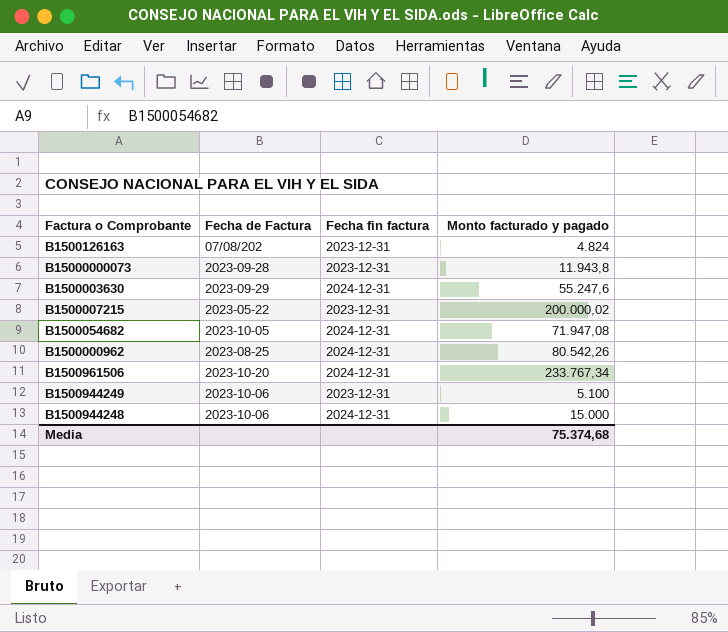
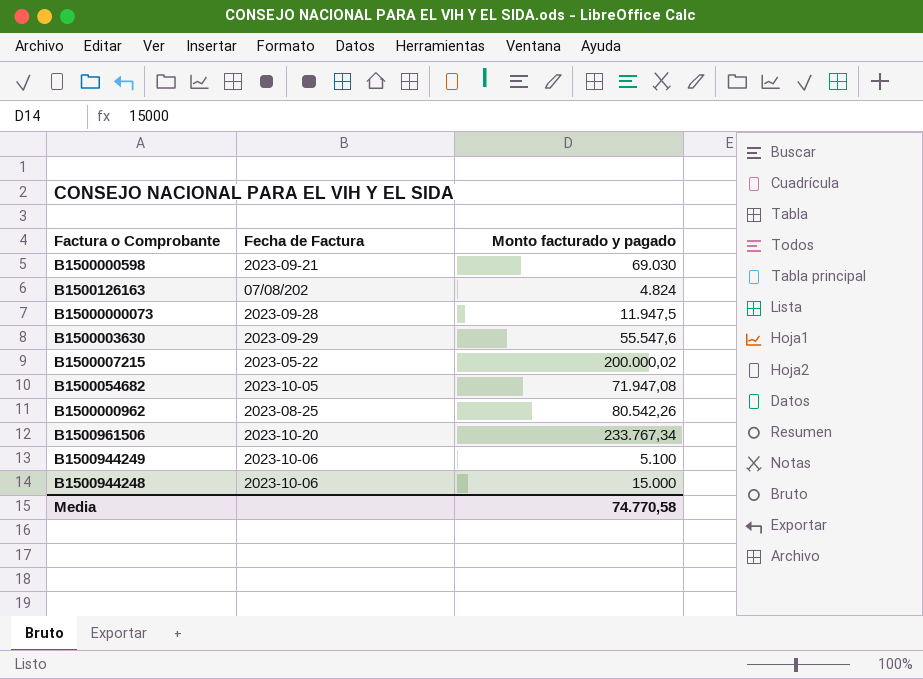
column Fecha fin factura | position: 3 -> none
row B1500000598: none -> 2023-09-21 | 69.030
B15000000073 | Monto facturado y pagado: 11.943,8 -> 11.947,5
B1500003630 | Monto facturado y pagado: 55.247,6 -> 55.547,6
Media | Monto facturado y pagado: 75.374,68 -> 74.770,58

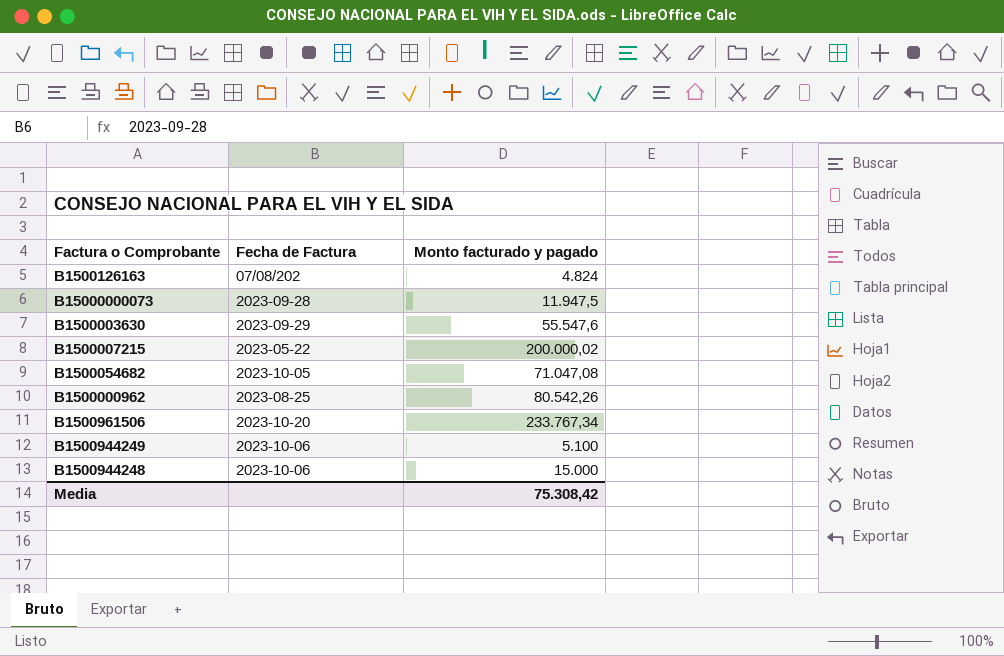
row B1500000598: 2023-09-21 | 69.030 -> none
B1500054682 | Monto facturado y pagado: 71.947,08 -> 71.047,08
Media | Monto facturado y pagado: 74.770,58 -> 75.308,42

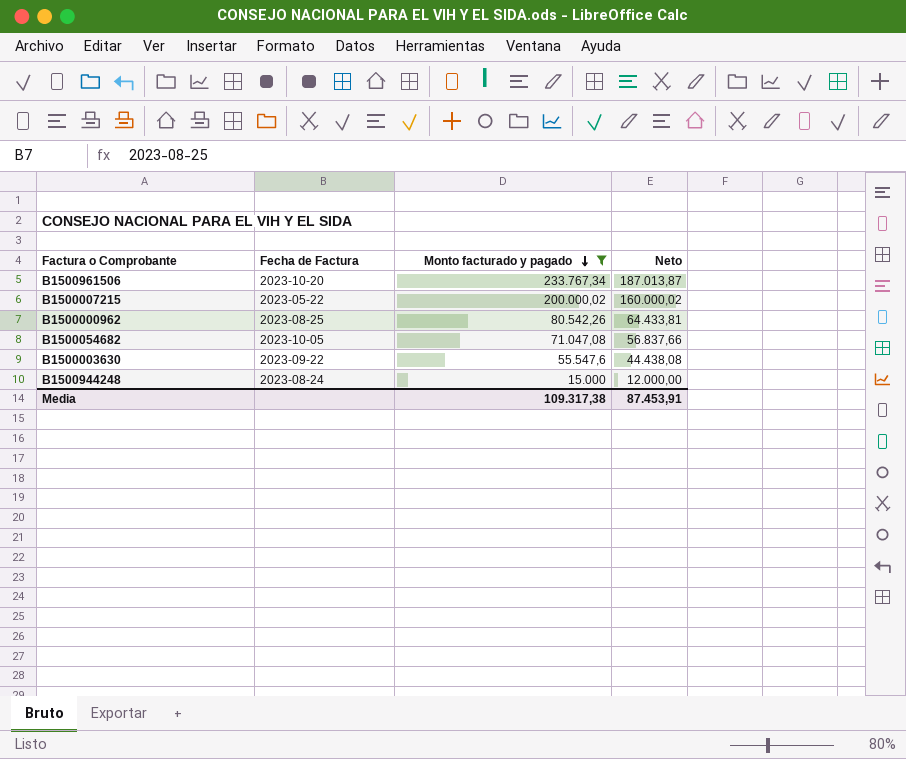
filter: none -> Monto facturado y pagado >= 15.000
row order: none -> Monto facturado y pagado descending
column Neto | formula: none -> [Monto facturado y pagado] * 0,8
B1500003630 | Fecha de Factura: 2023-09-29 -> 2023-09-22
B1500944248 | Fecha de Factura: 2023-10-06 -> 2023-08-24
Media | Monto facturado y pagado: 75.308,42 -> 109.317,38

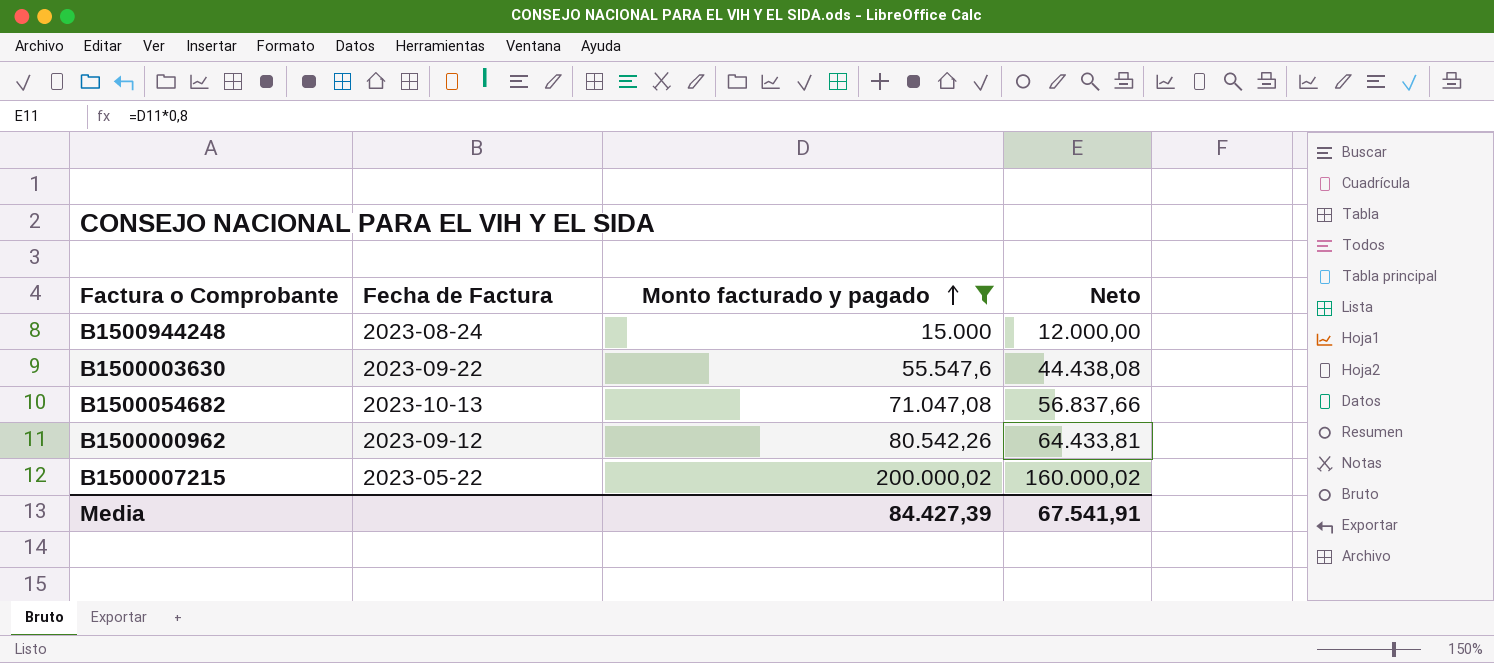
row order: Monto facturado y pagado descending -> Monto facturado y pagado ascending
row B1500961506: 2023-10-20 | 233.767,34 | 187.013,87 -> none
B1500054682 | Fecha de Factura: 2023-10-05 -> 2023-10-13
B1500000962 | Fecha de Factura: 2023-08-25 -> 2023-09-12
Media | Monto facturado y pagado: 109.317,38 -> 84.427,39
Media | Neto: 87.453,91 -> 67.541,91

